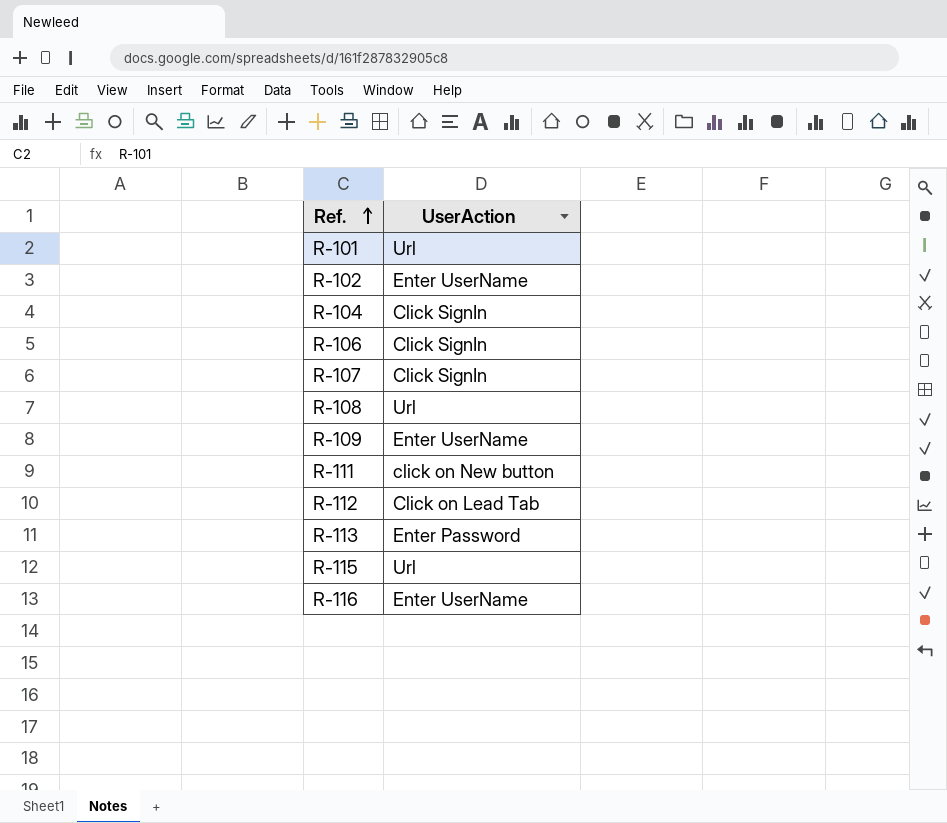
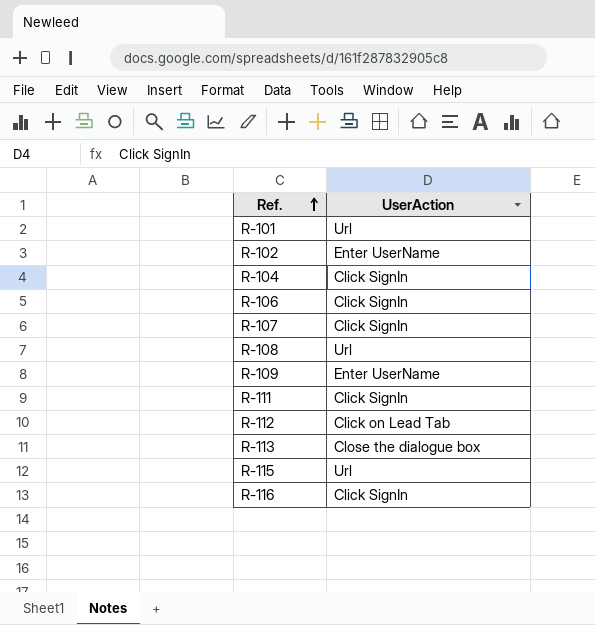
R-111 | UserAction: click on New button -> Click SignIn
R-113 | UserAction: Enter Password -> Close the dialogue box
R-116 | UserAction: Enter UserName -> Click SignIn

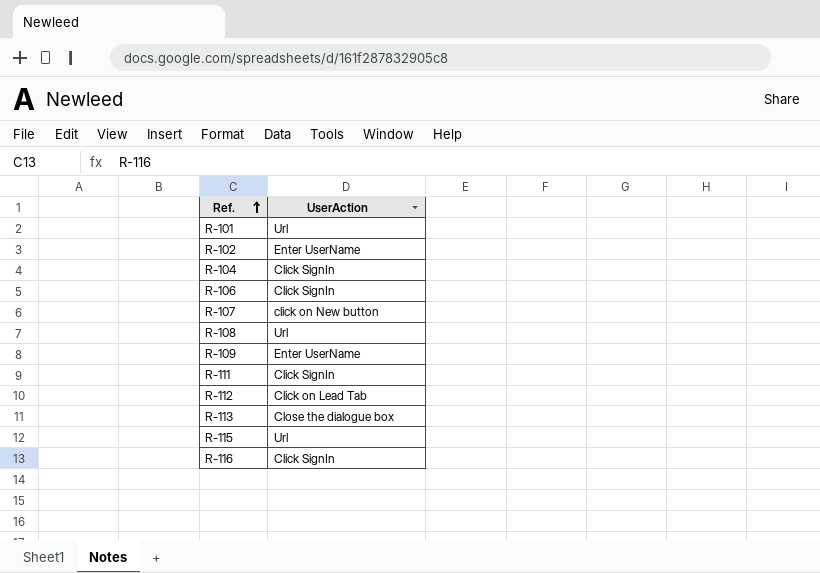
R-107 | UserAction: Click SignIn -> click on New button

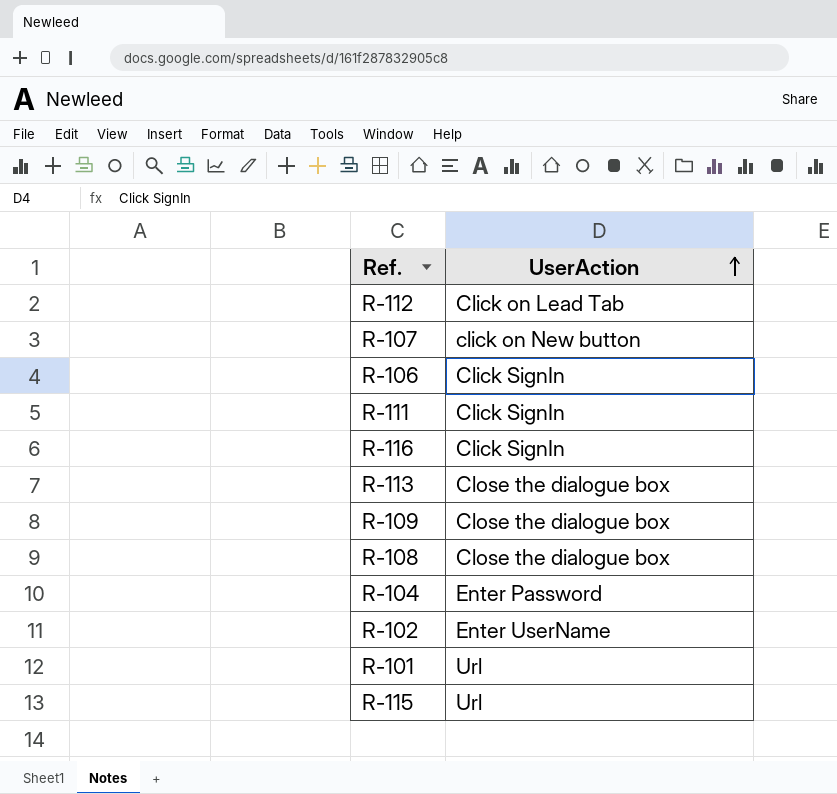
row order: Ref. ascending -> UserAction ascending
R-109 | UserAction: Enter UserName -> Close the dialogue box
R-108 | UserAction: Url -> Close the dialogue box
R-104 | UserAction: Click SignIn -> Enter Password

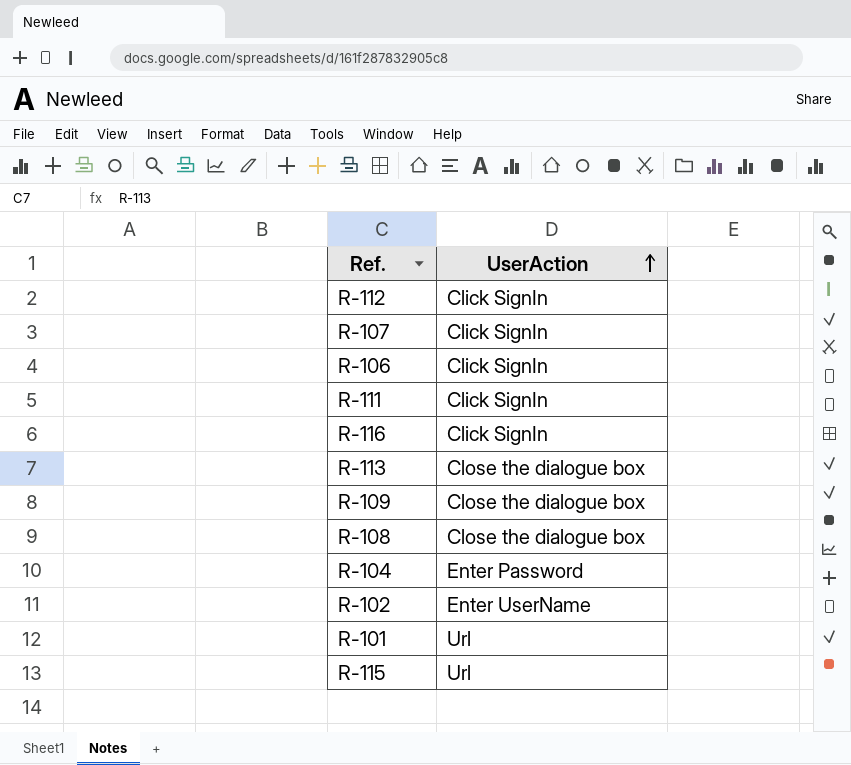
R-112 | UserAction: Click on Lead Tab -> Click SignIn
R-107 | UserAction: click on New button -> Click SignIn

